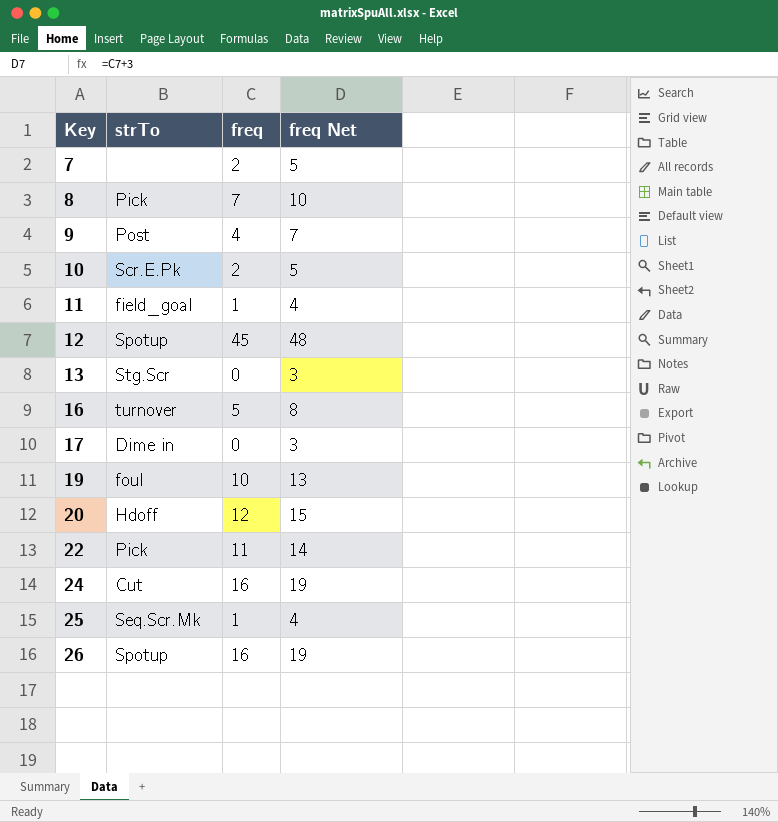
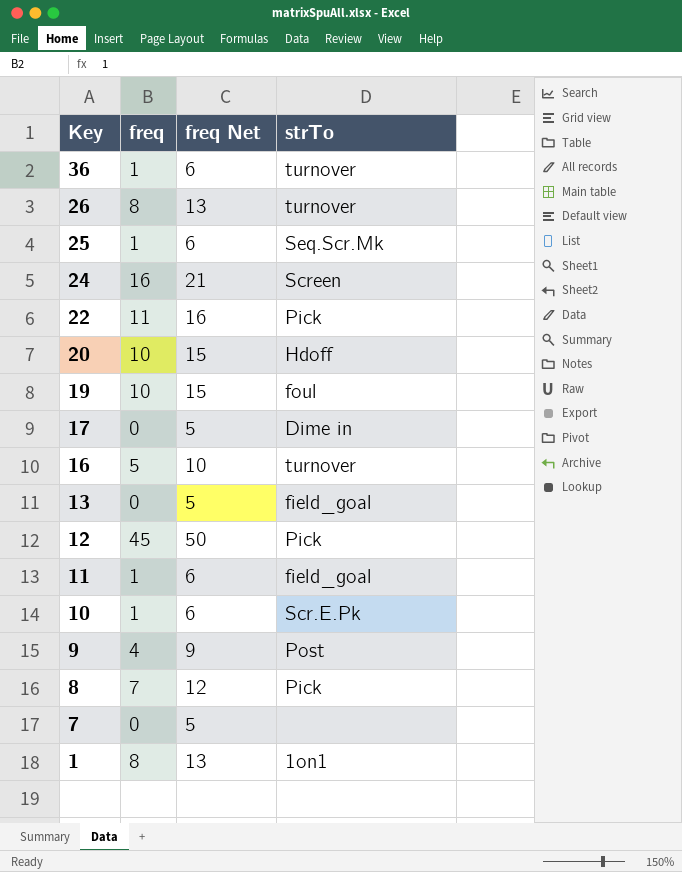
row order: Key ascending -> Key descending
column freq Net | formula: [freq] + 3 -> [freq] + 5
column strTo | position: 2 -> 4
row 36: none -> 1 | 6 | turnover
26 | freq: 16 -> 8
26 | strTo: Spotup -> turnover
24 | strTo: Cut -> Screen
20 | freq: 12 -> 10
13 | strTo: Stg.Scr -> field_goal
12 | strTo: Spotup -> Pick
10 | freq: 2 -> 1
7 | freq: 2 -> 0
row 1: none -> 8 | 13 | 1on1

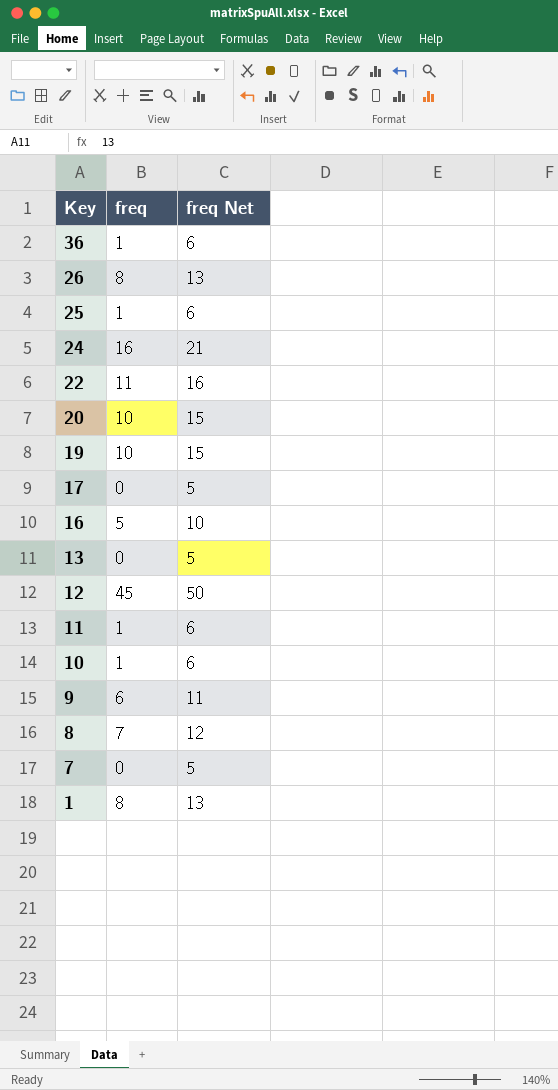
column strTo | position: 4 -> none
9 | freq: 4 -> 6
9 | freq Net: 9 -> 11

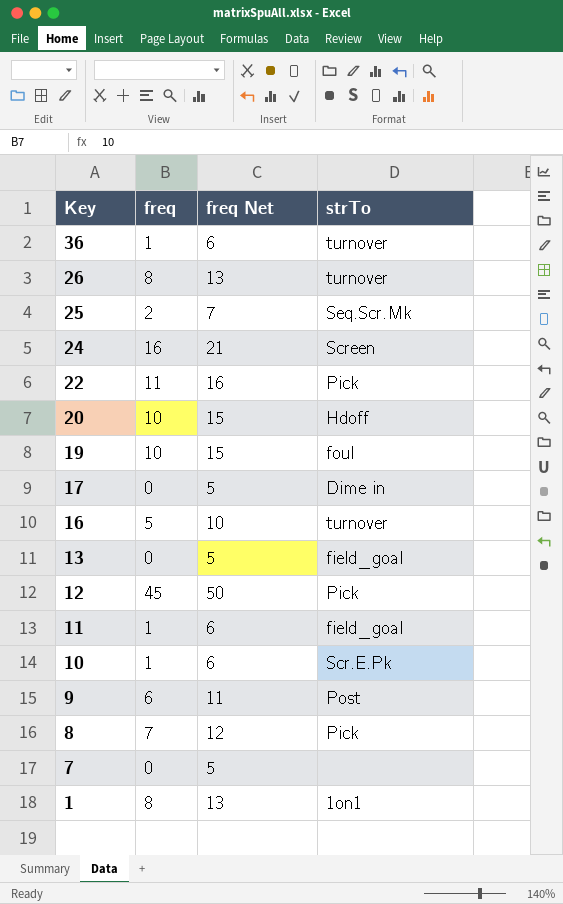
column strTo | position: none -> 4
25 | freq: 1 -> 2
25 | freq Net: 6 -> 7

